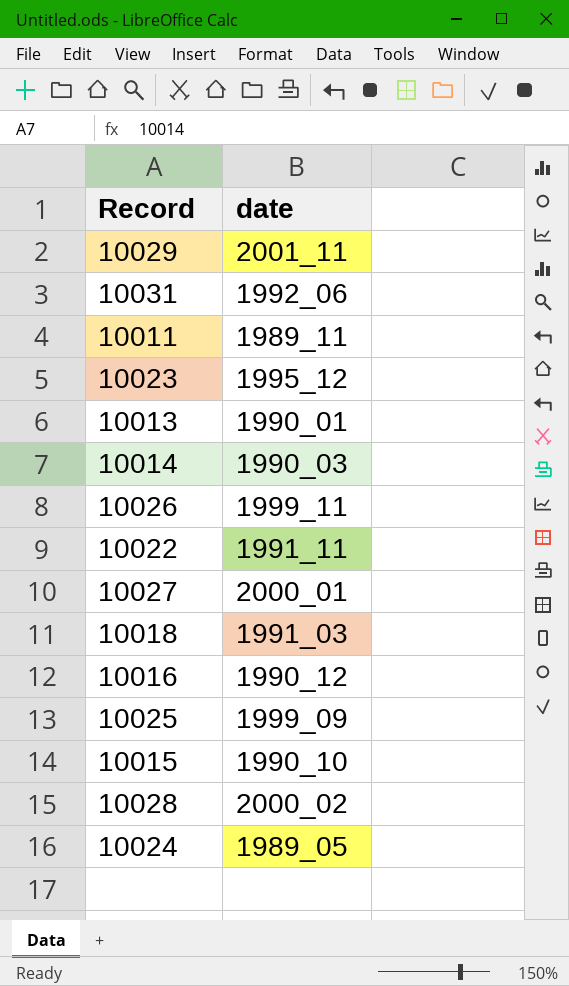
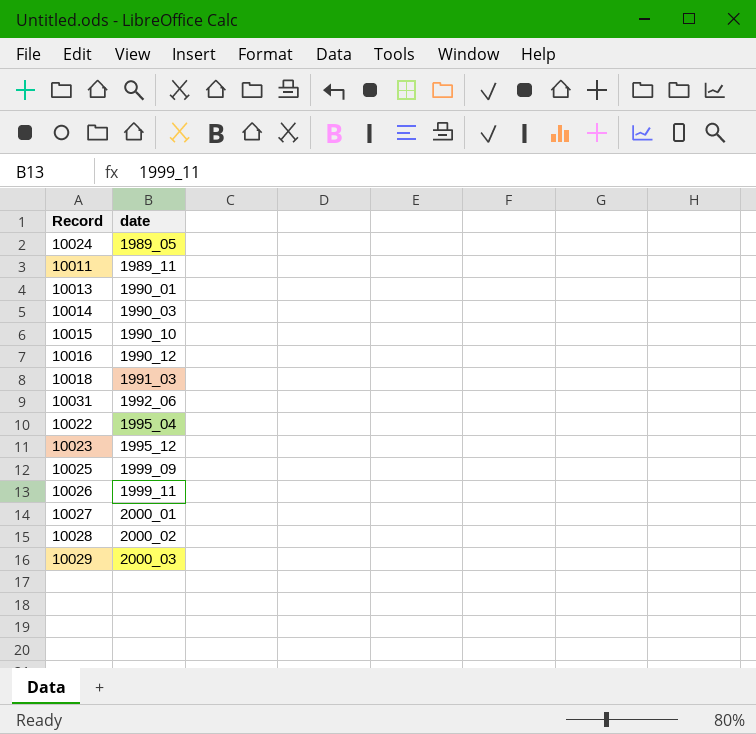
row order: none -> date ascending
10022 | date: 1991_11 -> 1995_04
10029 | date: 2001_11 -> 2000_03

